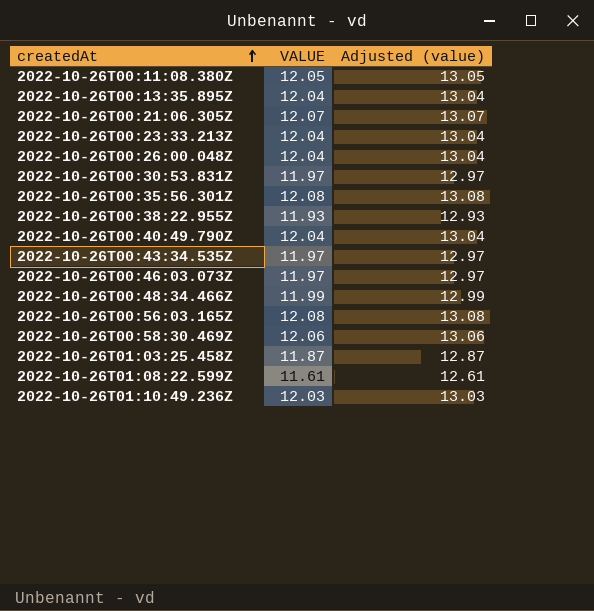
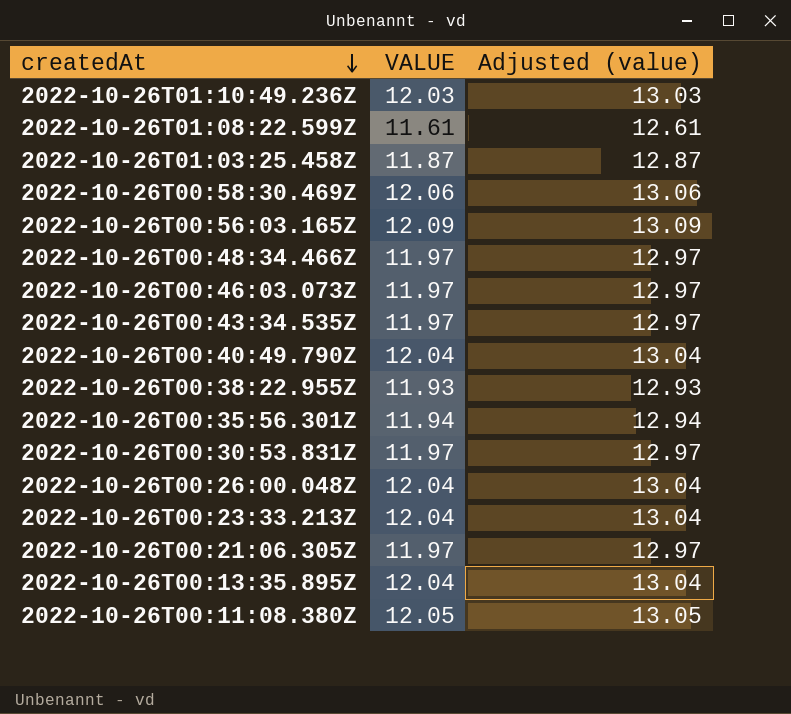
row order: createdAt ascending -> createdAt descending
2022-10-26T00:56:03.165Z | VALUE: 12.08 -> 12.09
2022-10-26T00:56:03.165Z | Adjusted (value): 13.08 -> 13.09
2022-10-26T00:48:34.466Z | VALUE: 11.99 -> 11.97
2022-10-26T00:48:34.466Z | Adjusted (value): 12.99 -> 12.97
2022-10-26T00:35:56.301Z | VALUE: 12.08 -> 11.94
2022-10-26T00:35:56.301Z | Adjusted (value): 13.08 -> 12.94
2022-10-26T00:21:06.305Z | VALUE: 12.07 -> 11.97
2022-10-26T00:21:06.305Z | Adjusted (value): 13.07 -> 12.97

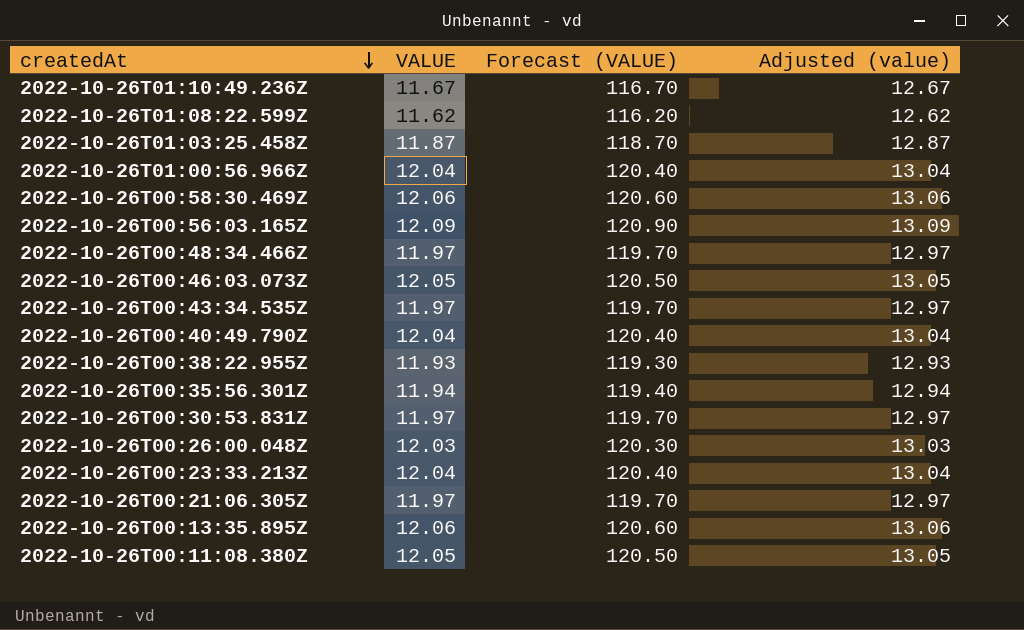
column Forecast (VALUE) | formula: none -> [VALUE] * 10
2022-10-26T01:10:49.236Z | VALUE: 12.03 -> 11.67
2022-10-26T01:10:49.236Z | Adjusted (value): 13.03 -> 12.67
2022-10-26T01:08:22.599Z | VALUE: 11.61 -> 11.62
2022-10-26T01:08:22.599Z | Adjusted (value): 12.61 -> 12.62
row 2022-10-26T01:00:56.966Z: none -> 12.04 | 120.40 | 13.04
2022-10-26T00:46:03.073Z | VALUE: 11.97 -> 12.05
2022-10-26T00:46:03.073Z | Adjusted (value): 12.97 -> 13.05
2022-10-26T00:26:00.048Z | VALUE: 12.04 -> 12.03
2022-10-26T00:26:00.048Z | Adjusted (value): 13.04 -> 13.03
2022-10-26T00:13:35.895Z | VALUE: 12.04 -> 12.06
2022-10-26T00:13:35.895Z | Adjusted (value): 13.04 -> 13.06

